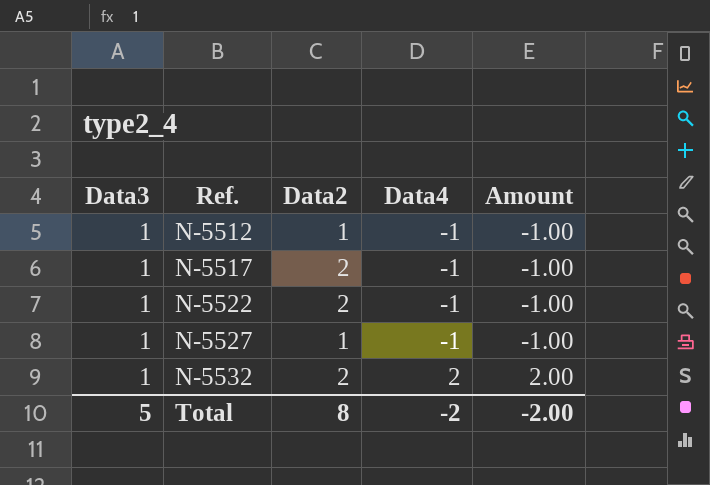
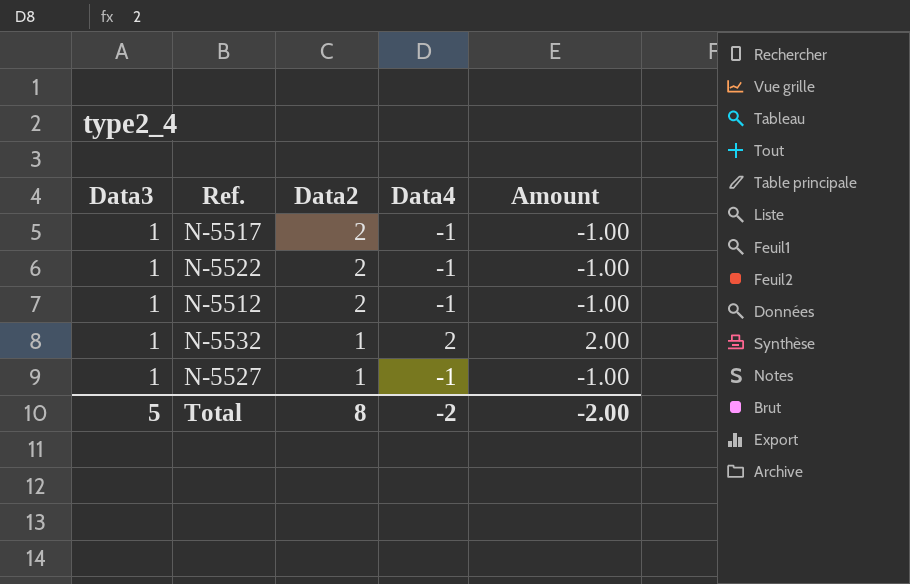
row order: Ref. ascending -> Data2 descending
N-5512 | Data2: 1 -> 2
N-5532 | Data2: 2 -> 1

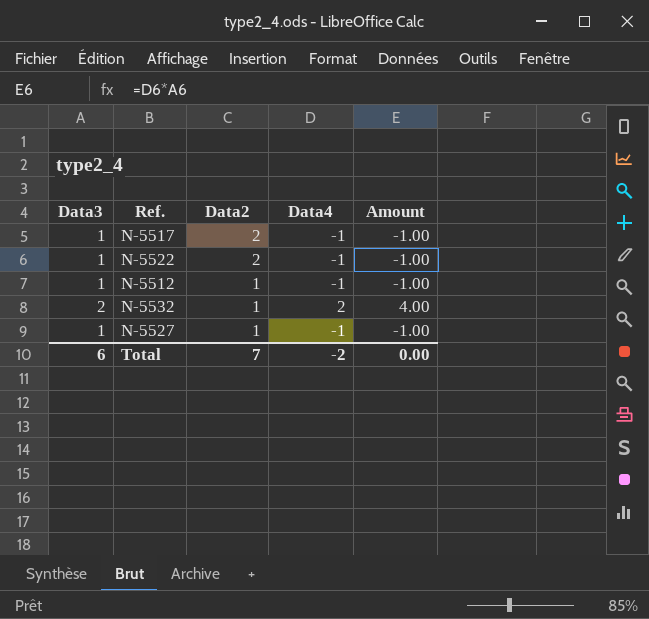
N-5512 | Data2: 2 -> 1
N-5532 | Data3: 1 -> 2
N-5532 | Amount: 2.00 -> 4.00
Total | Data3: 5 -> 6
Total | Data2: 8 -> 7
Total | Amount: -2.00 -> 0.00

